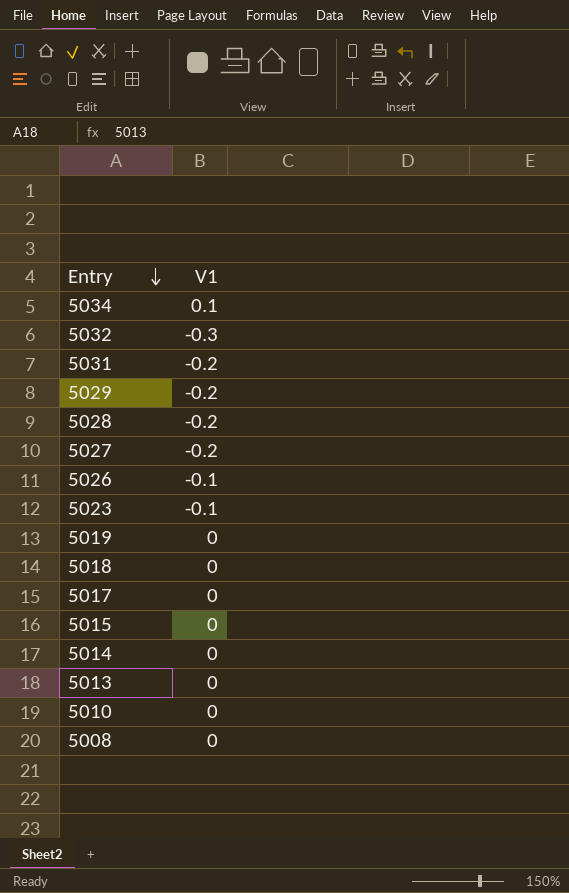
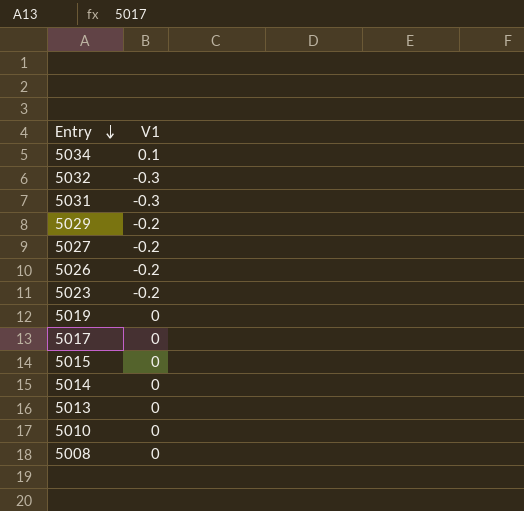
row 5028: -0.2 -> none
row 5018: 0 -> none
5031 | V1: -0.2 -> -0.3
5026 | V1: -0.1 -> -0.2
5023 | V1: -0.1 -> -0.2

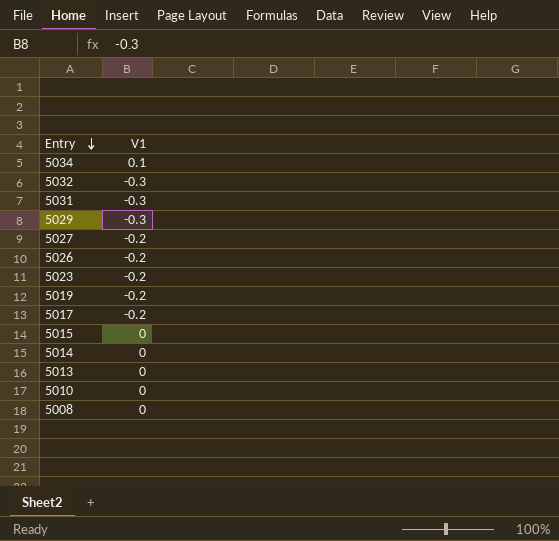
5029 | V1: -0.2 -> -0.3
5019 | V1: 0 -> -0.2
5017 | V1: 0 -> -0.2

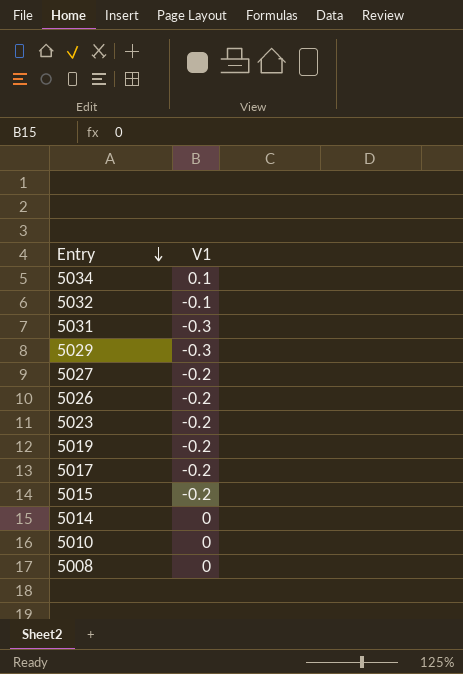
row 5013: 0 -> none
5032 | V1: -0.3 -> -0.1
5015 | V1: 0 -> -0.2

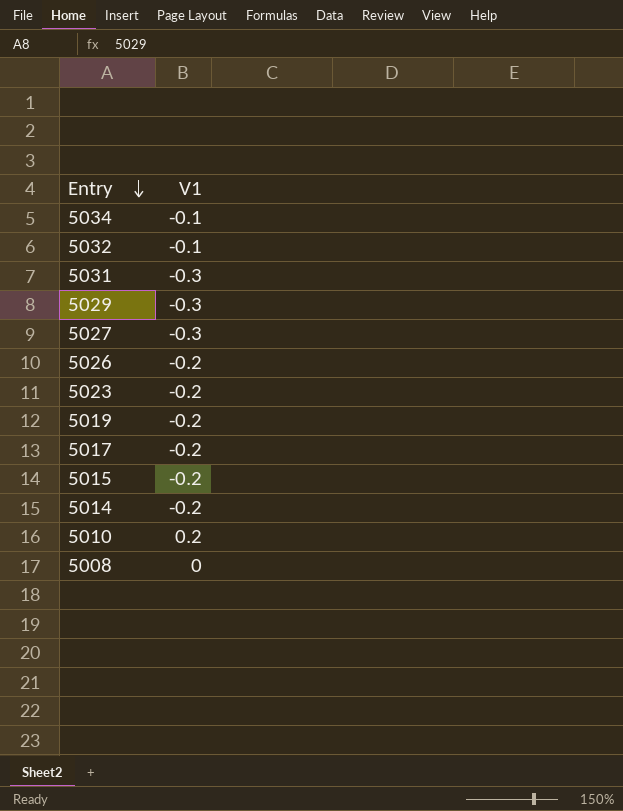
5034 | V1: 0.1 -> -0.1
5027 | V1: -0.2 -> -0.3
5014 | V1: 0 -> -0.2
5010 | V1: 0 -> 0.2

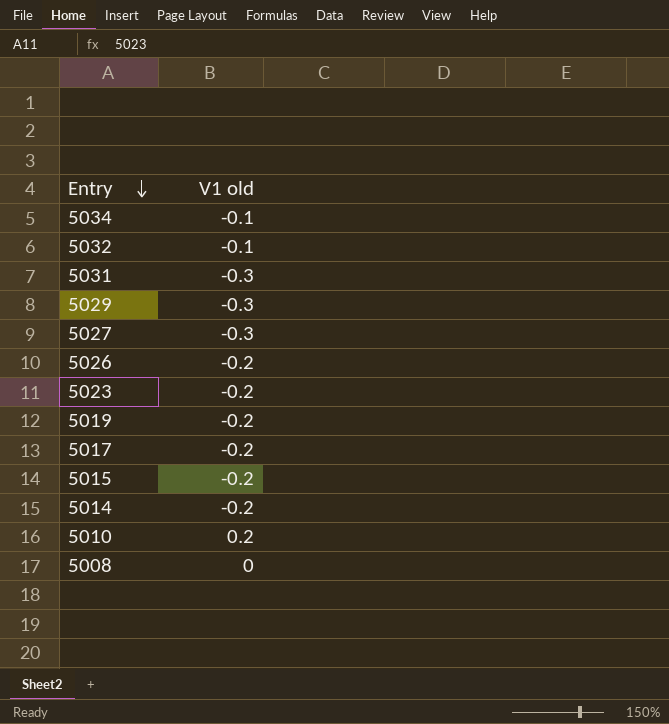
column name: V1 -> V1 old

